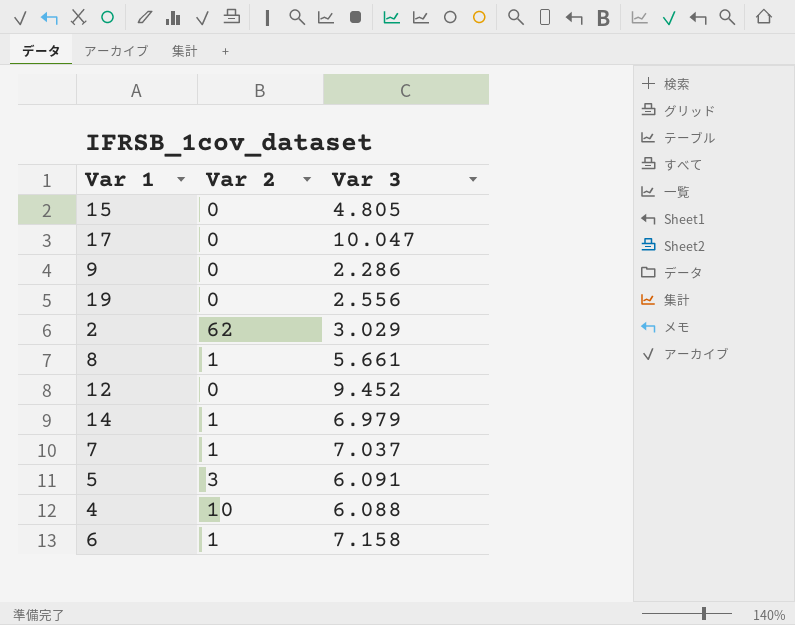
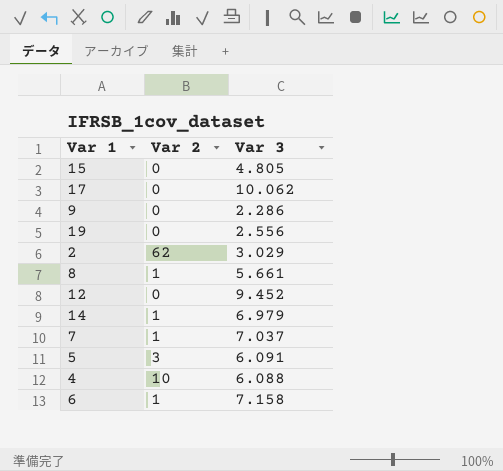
17 | Var 3: 10.047 -> 10.062

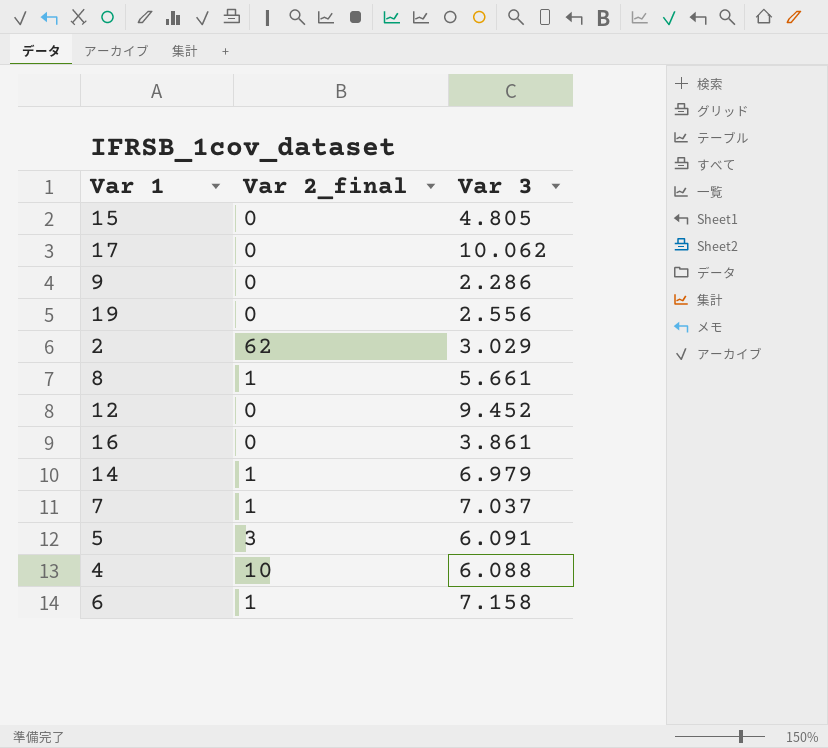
column name: Var 2 -> Var 2_final
row 16: none -> 0 | 3.861

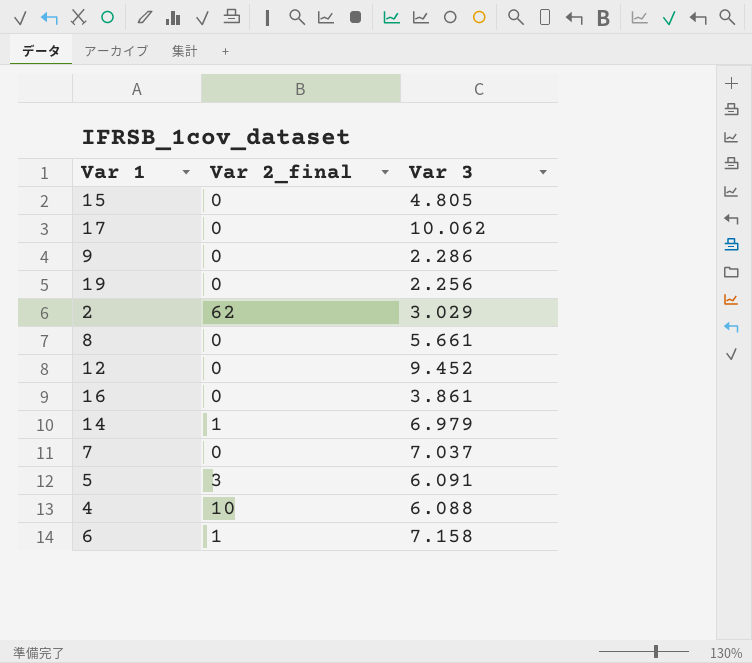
19 | Var 3: 2.556 -> 2.256
8 | Var 2_final: 1 -> 0
7 | Var 2_final: 1 -> 0

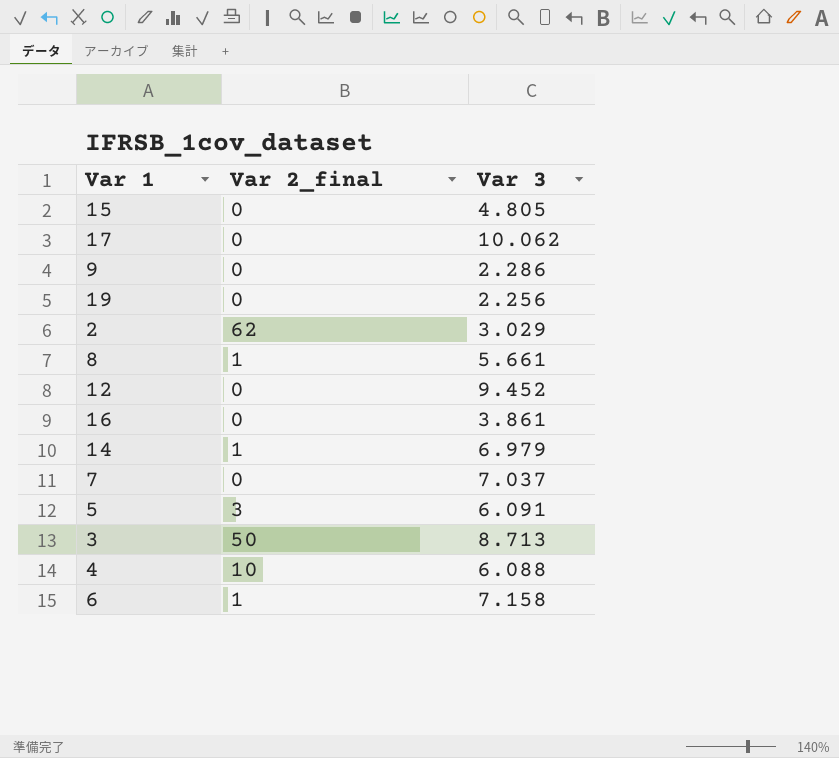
8 | Var 2_final: 0 -> 1
row 3: none -> 50 | 8.713

